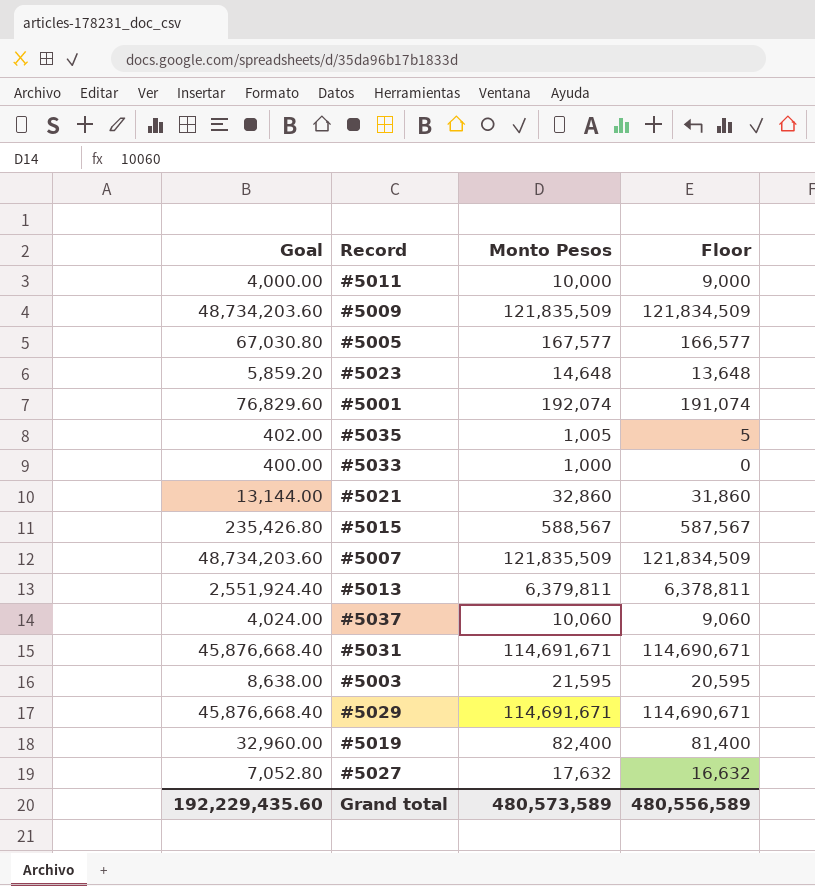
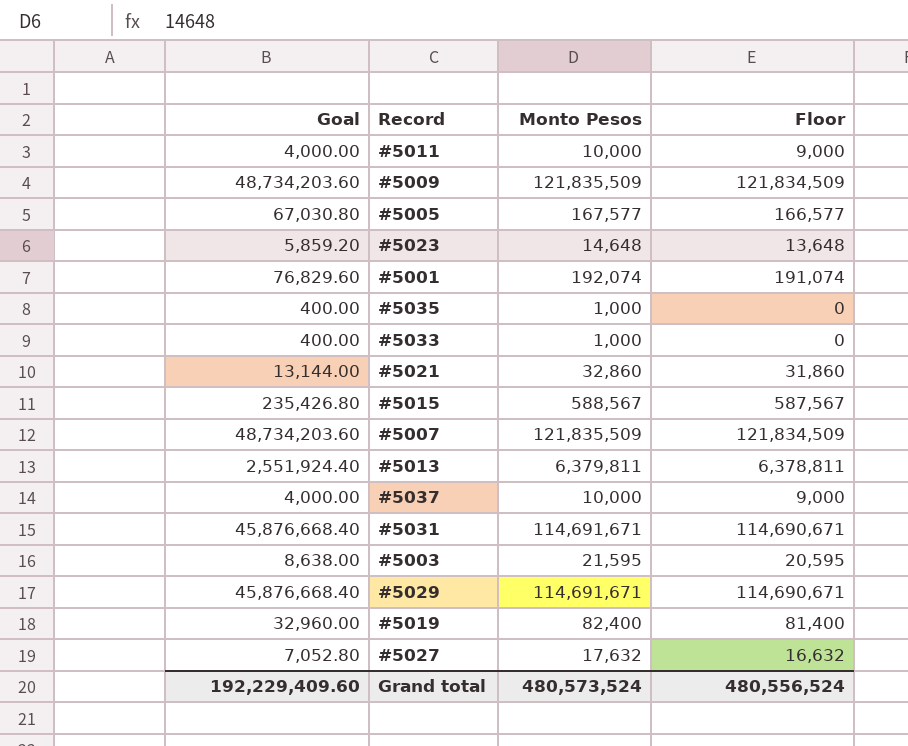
#5035 | Goal: 402.00 -> 400.00
#5035 | Monto Pesos: 1,005 -> 1,000
#5035 | Floor: 5 -> 0
#5037 | Goal: 4,024.00 -> 4,000.00
#5037 | Monto Pesos: 10,060 -> 10,000
#5037 | Floor: 9,060 -> 9,000
Grand total | Goal: 192,229,435.60 -> 192,229,409.60
Grand total | Monto Pesos: 480,573,589 -> 480,573,524
Grand total | Floor: 480,556,589 -> 480,556,524

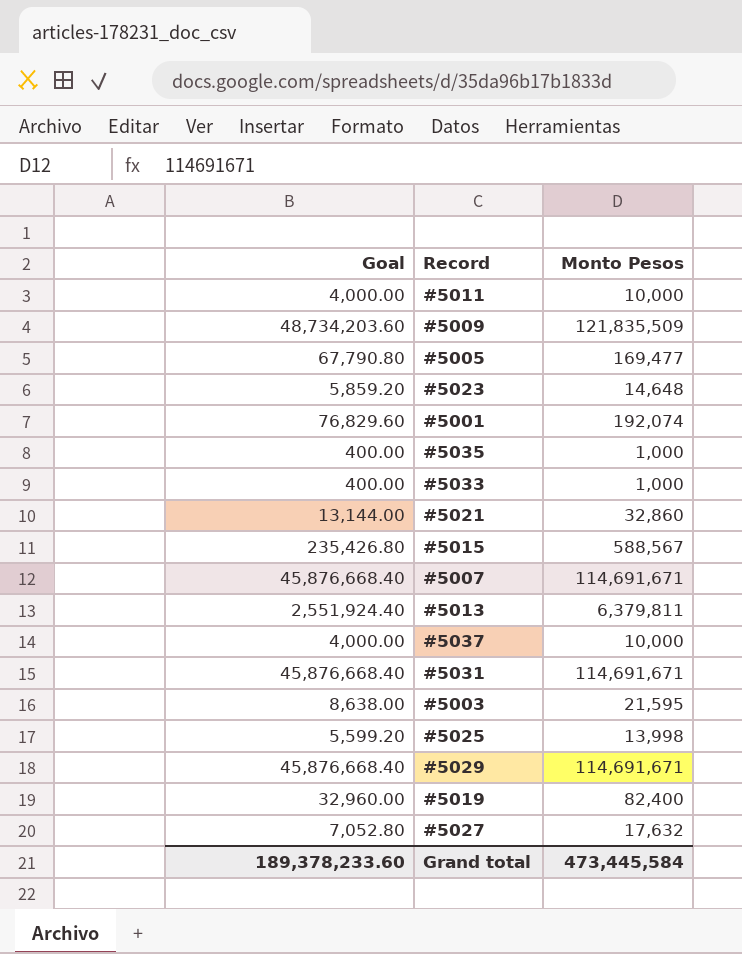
column Floor | formula: [Monto Pesos] - 1000 -> none
#5005 | Goal: 67,030.80 -> 67,790.80
#5005 | Monto Pesos: 167,577 -> 169,477
#5007 | Goal: 48,734,203.60 -> 45,876,668.40
#5007 | Monto Pesos: 121,835,509 -> 114,691,671
row #5025: none -> 5,599.20 | 13,998
Grand total | Goal: 192,229,409.60 -> 189,378,233.60
Grand total | Monto Pesos: 480,573,524 -> 473,445,584

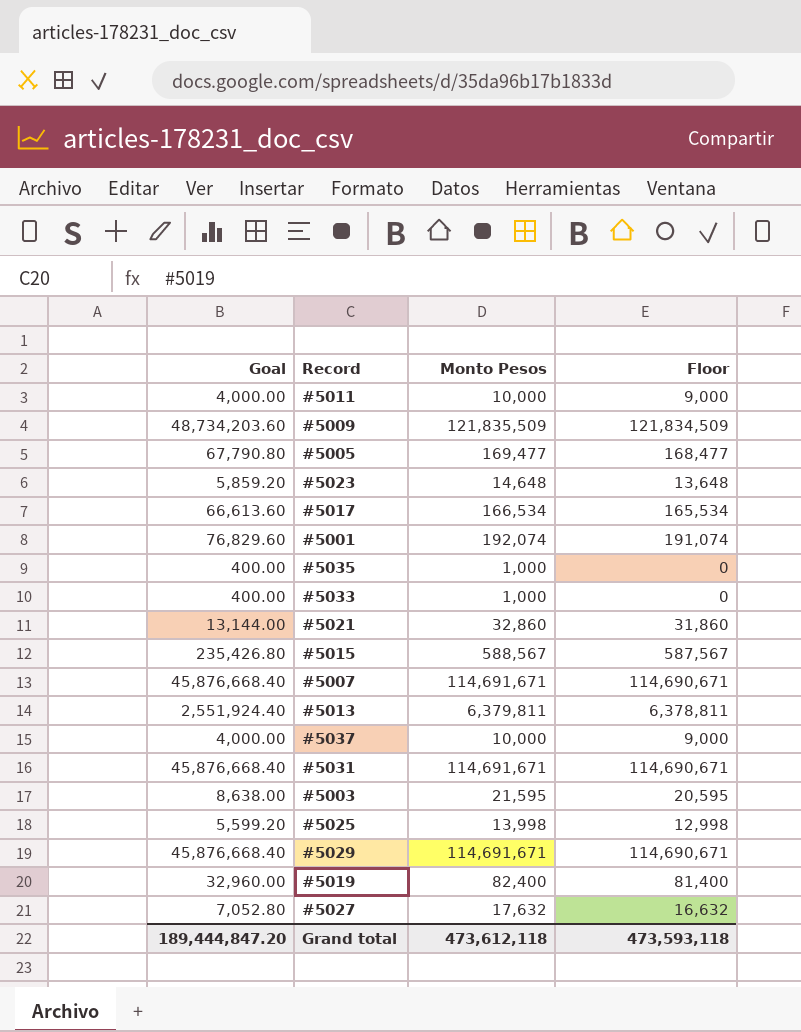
column Floor | formula: none -> [Monto Pesos] - 1000
row #5017: none -> 66,613.60 | 166,534 | 165,534
Grand total | Goal: 189,378,233.60 -> 189,444,847.20
Grand total | Monto Pesos: 473,445,584 -> 473,612,118

